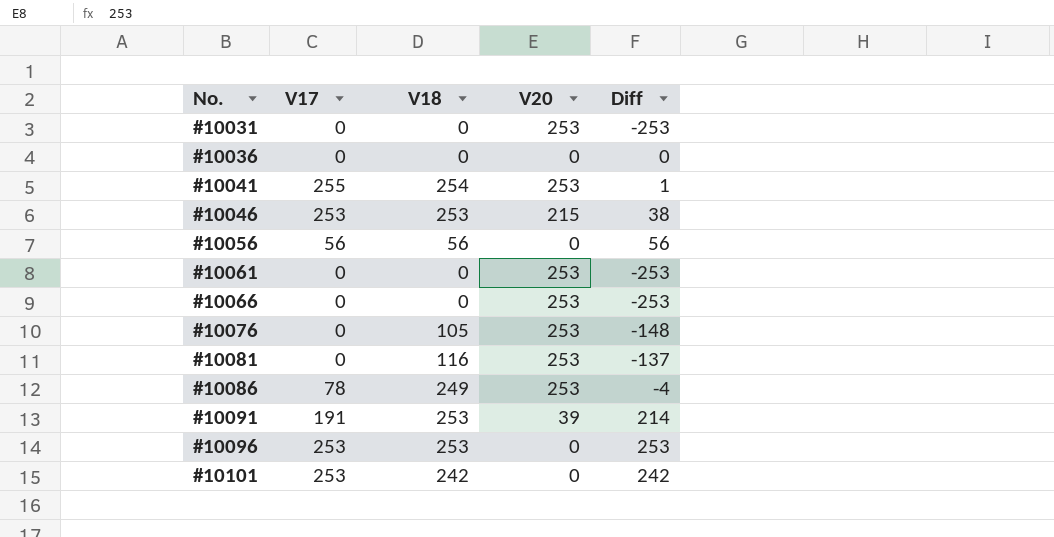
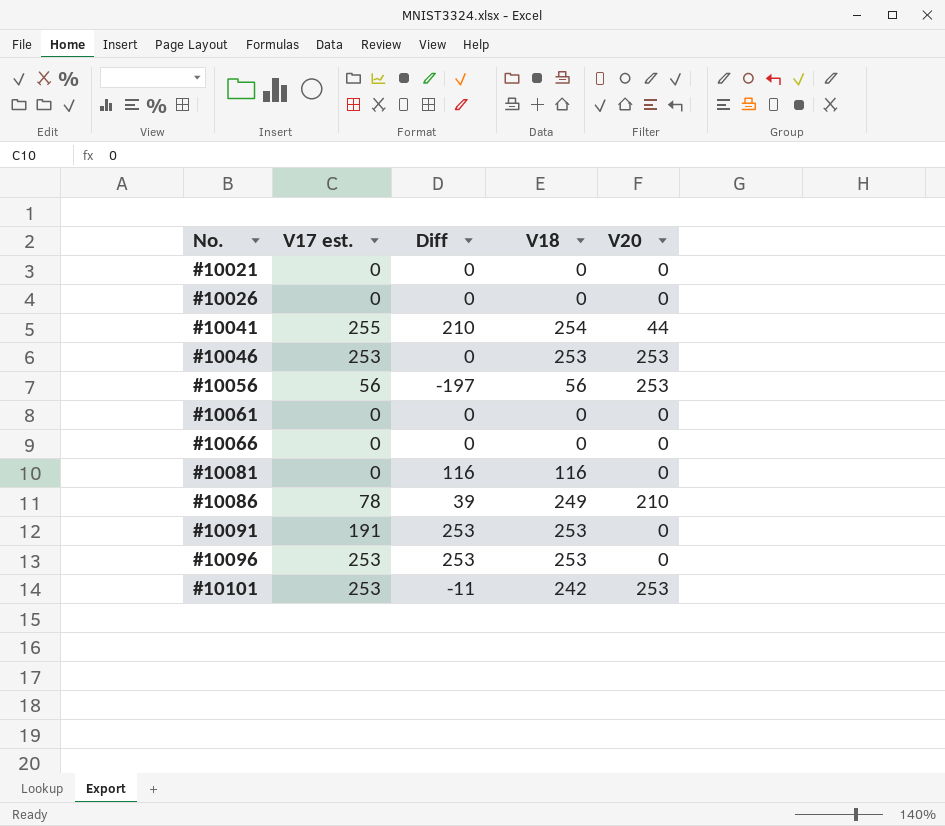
column name: V17 -> V17 est.
column Diff | position: 5 -> 3
row #10031: 0 | 0 | 253 | -253 -> none
row #10036: 0 | 0 | 0 | 0 -> none
row #10076: 0 | 105 | 253 | -148 -> none
row #10021: none -> 0 | 0 | 0 | 0
row #10026: none -> 0 | 0 | 0 | 0
#10041 | Diff: 1 -> 210
#10041 | V20: 253 -> 44
#10046 | Diff: 38 -> 0
#10046 | V20: 215 -> 253
#10056 | Diff: 56 -> -197
#10056 | V20: 0 -> 253
#10061 | Diff: -253 -> 0
#10061 | V20: 253 -> 0
#10066 | Diff: -253 -> 0
#10066 | V20: 253 -> 0
#10081 | Diff: -137 -> 116
#10081 | V20: 253 -> 0
#10086 | Diff: -4 -> 39
#10086 | V20: 253 -> 210
#10091 | Diff: 214 -> 253
#10091 | V20: 39 -> 0
#10101 | Diff: 242 -> -11
#10101 | V20: 0 -> 253

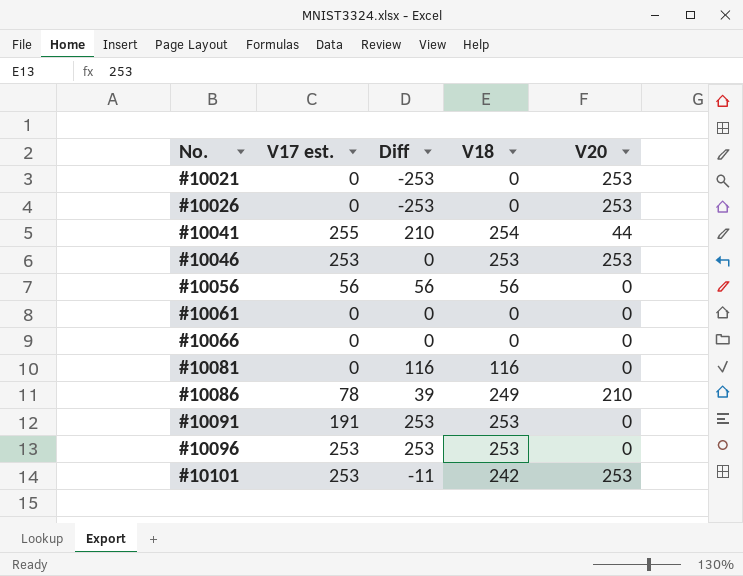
#10021 | Diff: 0 -> -253
#10021 | V20: 0 -> 253
#10026 | Diff: 0 -> -253
#10026 | V20: 0 -> 253
#10056 | Diff: -197 -> 56
#10056 | V20: 253 -> 0

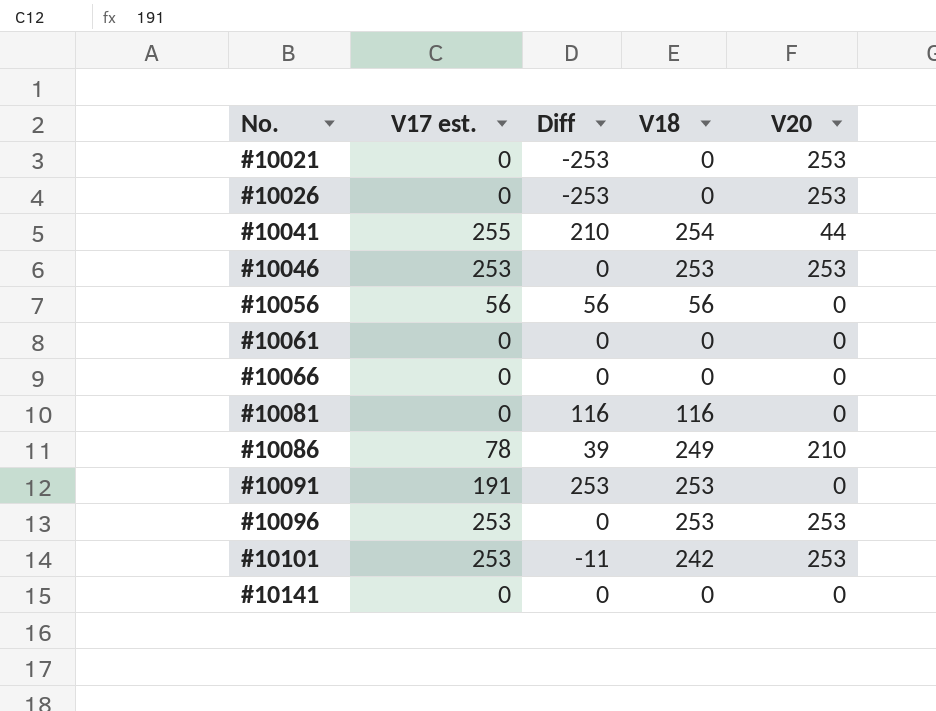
#10096 | Diff: 253 -> 0
#10096 | V20: 0 -> 253
row #10141: none -> 0 | 0 | 0 | 0

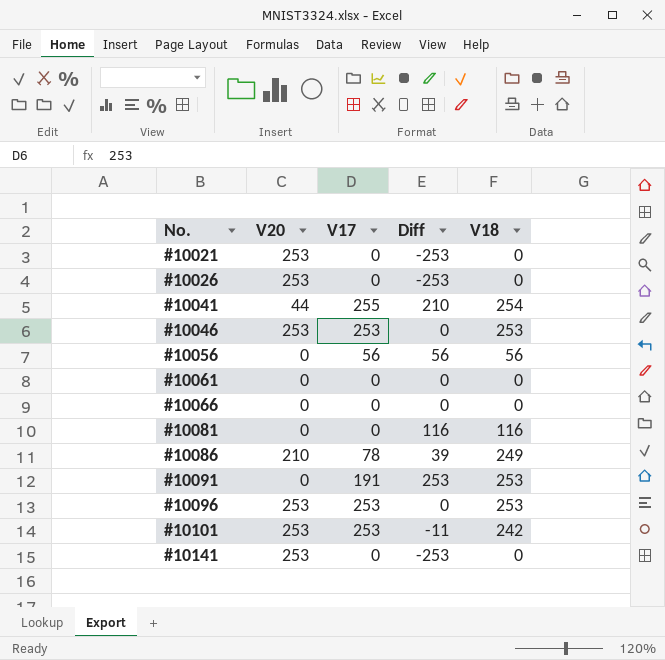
column V20 | position: 5 -> 2
column name: V17 est. -> V17
#10141 | V20: 0 -> 253
#10141 | Diff: 0 -> -253

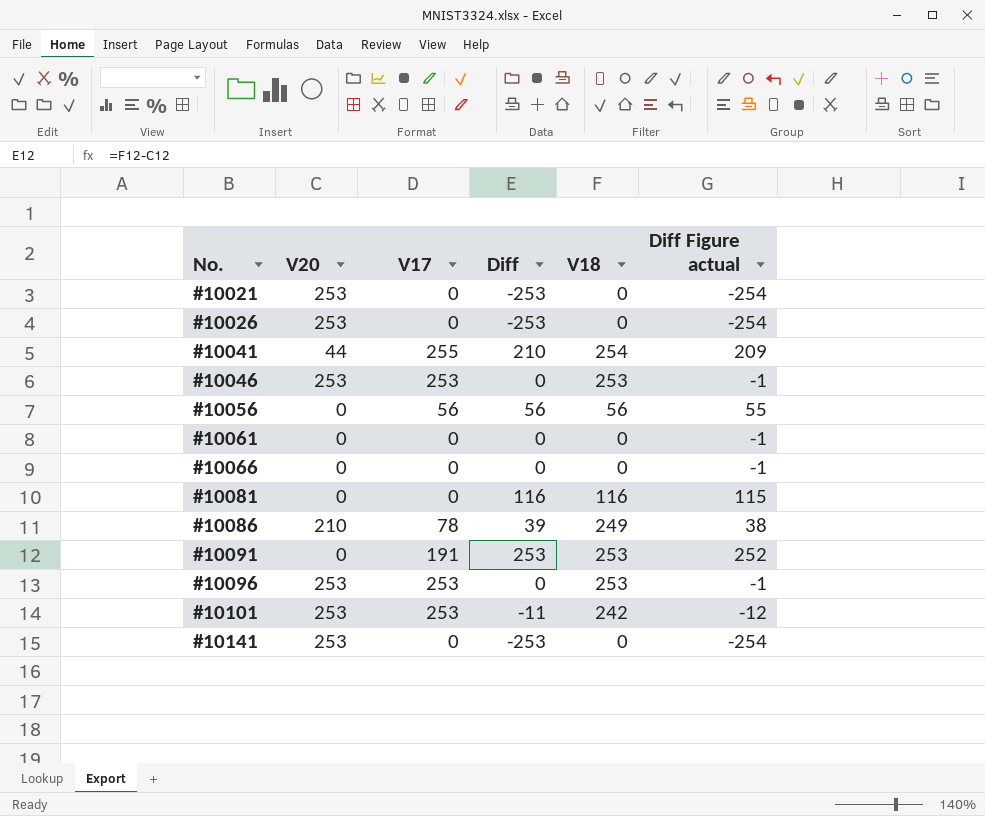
column Diff Figure actual | formula: none -> [Diff] - 1

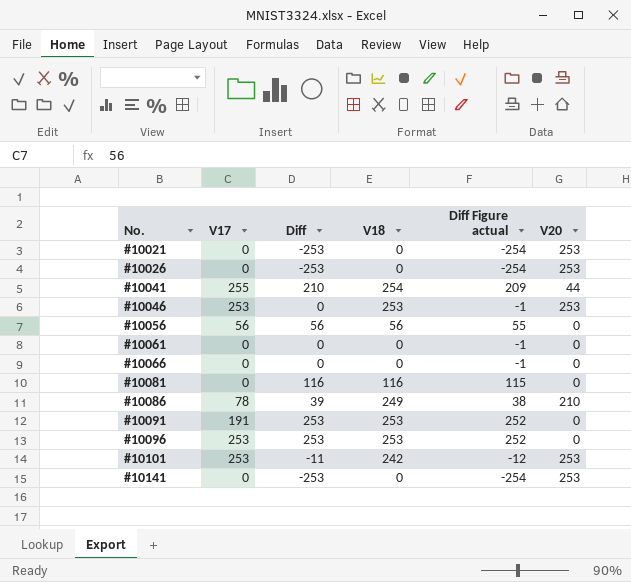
column V20 | position: 2 -> 6
#10096 | Diff: 0 -> 253
#10096 | Diff Figure actual: -1 -> 252
#10096 | V20: 253 -> 0

